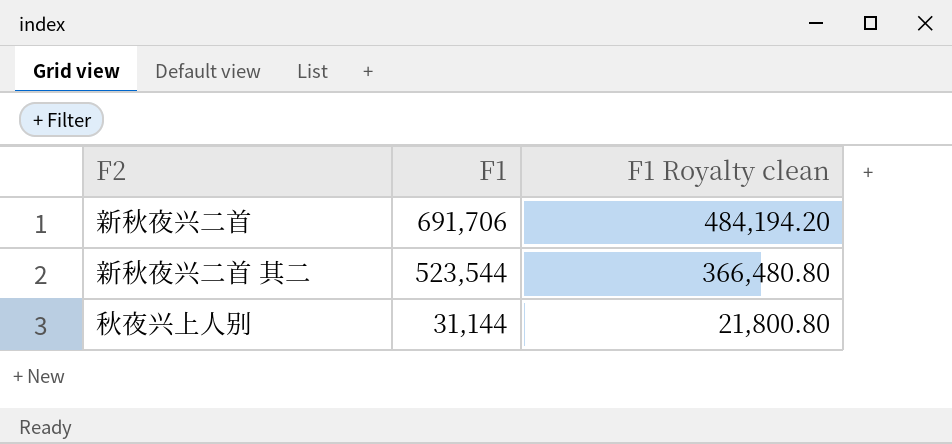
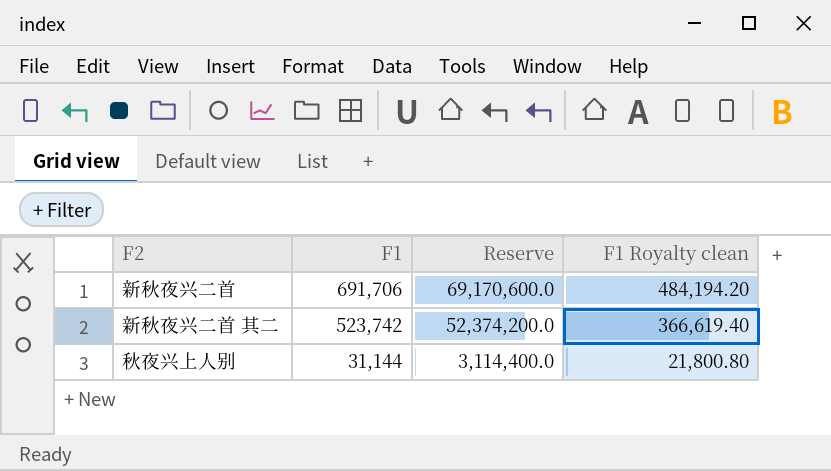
column Reserve | formula: none -> [F1] * 100
新秋夜兴二首 其二 | F1: 523,544 -> 523,742
新秋夜兴二首 其二 | F1 Royalty clean: 366,480.80 -> 366,619.40

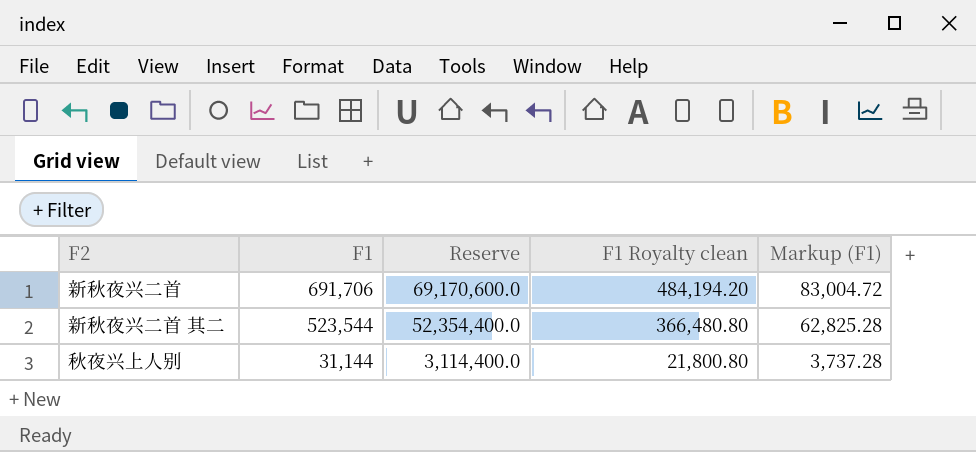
column Markup (F1) | formula: none -> [F1] * 0.12
新秋夜兴二首 其二 | F1: 523,742 -> 523,544
新秋夜兴二首 其二 | Reserve: 52,374,200.0 -> 52,354,400.0
新秋夜兴二首 其二 | F1 Royalty clean: 366,619.40 -> 366,480.80

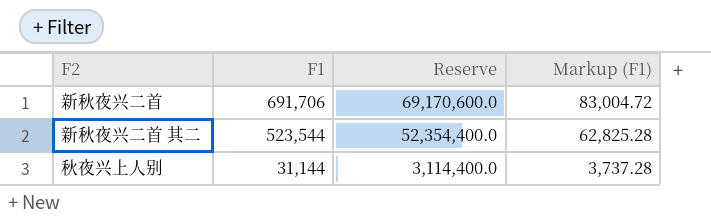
column F1 Royalty clean | formula: [F1] * 0.7 -> none

